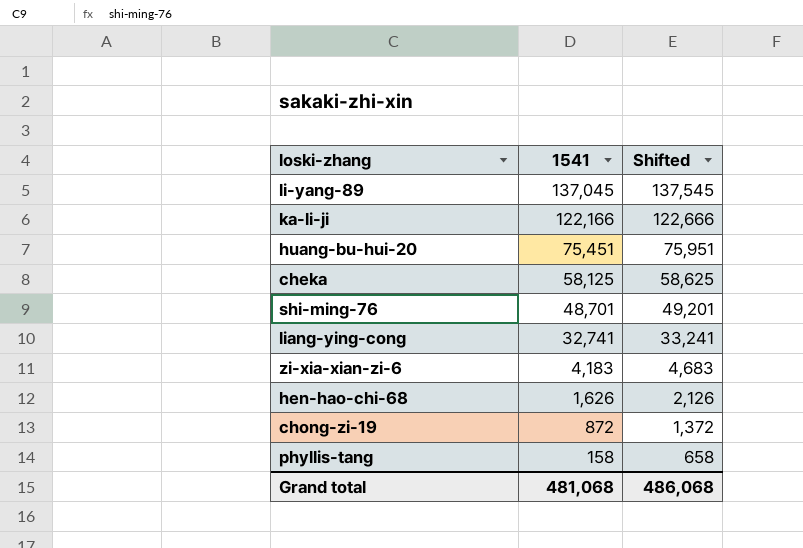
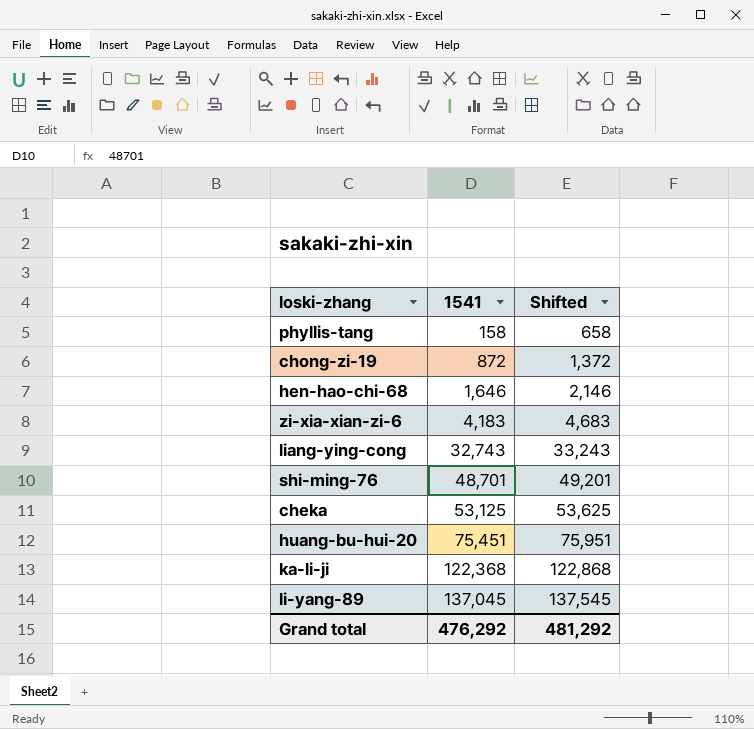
row order: 1541 descending -> 1541 ascending
hen-hao-chi-68 | 1541: 1,626 -> 1,646
hen-hao-chi-68 | Shifted: 2,126 -> 2,146
liang-ying-cong | 1541: 32,741 -> 32,743
liang-ying-cong | Shifted: 33,241 -> 33,243
cheka | 1541: 58,125 -> 53,125
cheka | Shifted: 58,625 -> 53,625
ka-li-ji | 1541: 122,166 -> 122,368
ka-li-ji | Shifted: 122,666 -> 122,868
Grand total | 1541: 481,068 -> 476,292
Grand total | Shifted: 486,068 -> 481,292

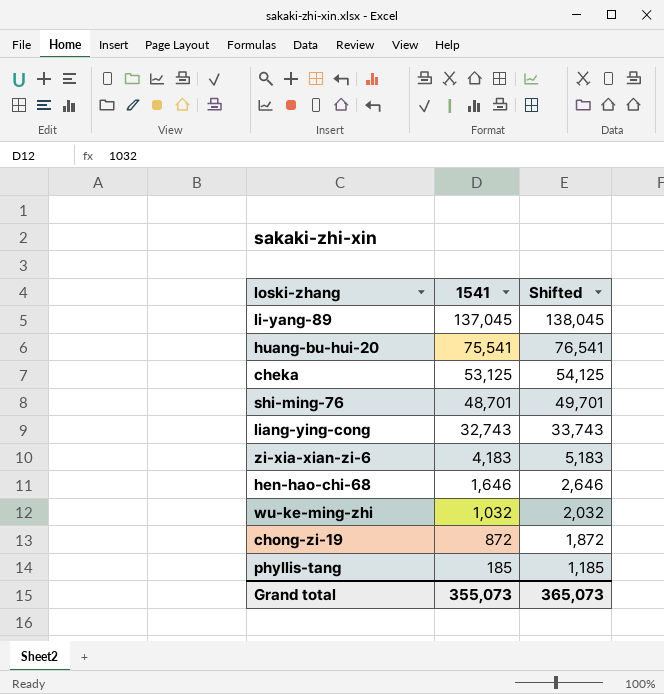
row order: 1541 ascending -> 1541 descending
column Shifted | formula: [1541] + 500 -> [1541] + 1000
row ka-li-ji: 122,368 | 122,868 -> none
huang-bu-hui-20 | 1541: 75,451 -> 75,541
row wu-ke-ming-zhi: none -> 1,032 | 2,032
phyllis-tang | 1541: 158 -> 185
Grand total | 1541: 476,292 -> 355,073
Grand total | Shifted: 481,292 -> 365,073

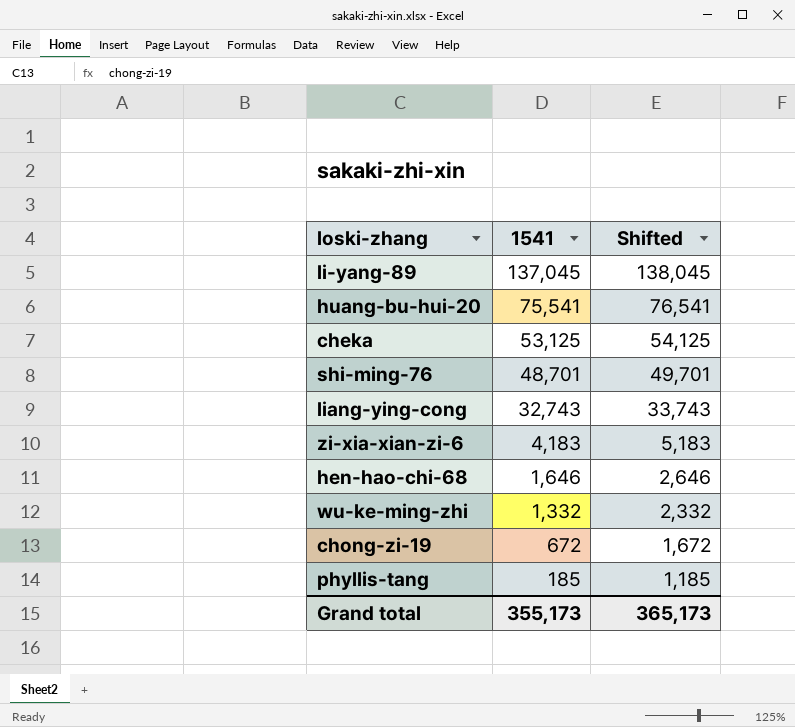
wu-ke-ming-zhi | 1541: 1,032 -> 1,332
wu-ke-ming-zhi | Shifted: 2,032 -> 2,332
chong-zi-19 | 1541: 872 -> 672
chong-zi-19 | Shifted: 1,872 -> 1,672
Grand total | 1541: 355,073 -> 355,173
Grand total | Shifted: 365,073 -> 365,173

